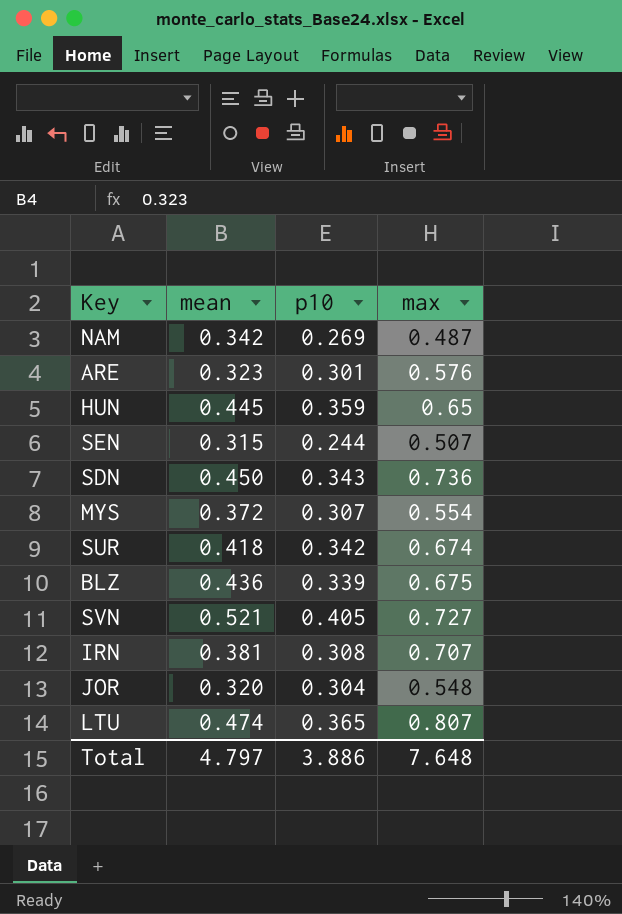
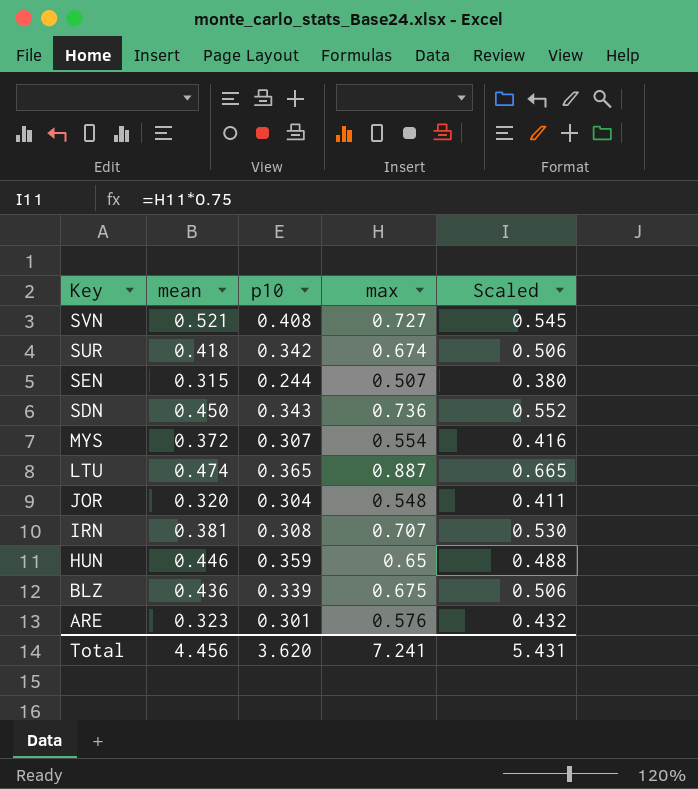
row order: none -> Key descending
column Scaled | formula: none -> [max] * 0.75
row NAM: 0.342 | 0.269 | 0.487 -> none
SVN | p10: 0.405 -> 0.408
LTU | max: 0.807 -> 0.887
HUN | mean: 0.445 -> 0.446
Total | mean: 4.797 -> 4.456
Total | p10: 3.886 -> 3.620
Total | max: 7.648 -> 7.241

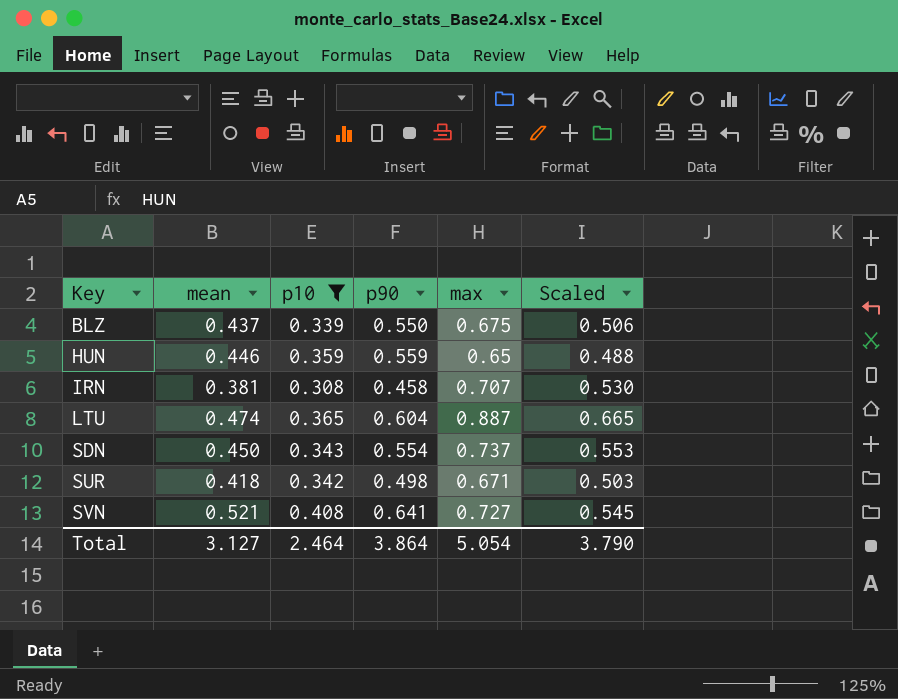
filter: none -> p10 >= 0.308
row order: Key descending -> Key ascending
column p90 | position: none -> 4
BLZ | mean: 0.436 -> 0.437
SDN | max: 0.736 -> 0.737
SDN | Scaled: 0.552 -> 0.553
SUR | max: 0.674 -> 0.671
SUR | Scaled: 0.506 -> 0.503
Total | mean: 4.456 -> 3.127
Total | p10: 3.620 -> 2.464
Total | max: 7.241 -> 5.054
Total | Scaled: 5.431 -> 3.790

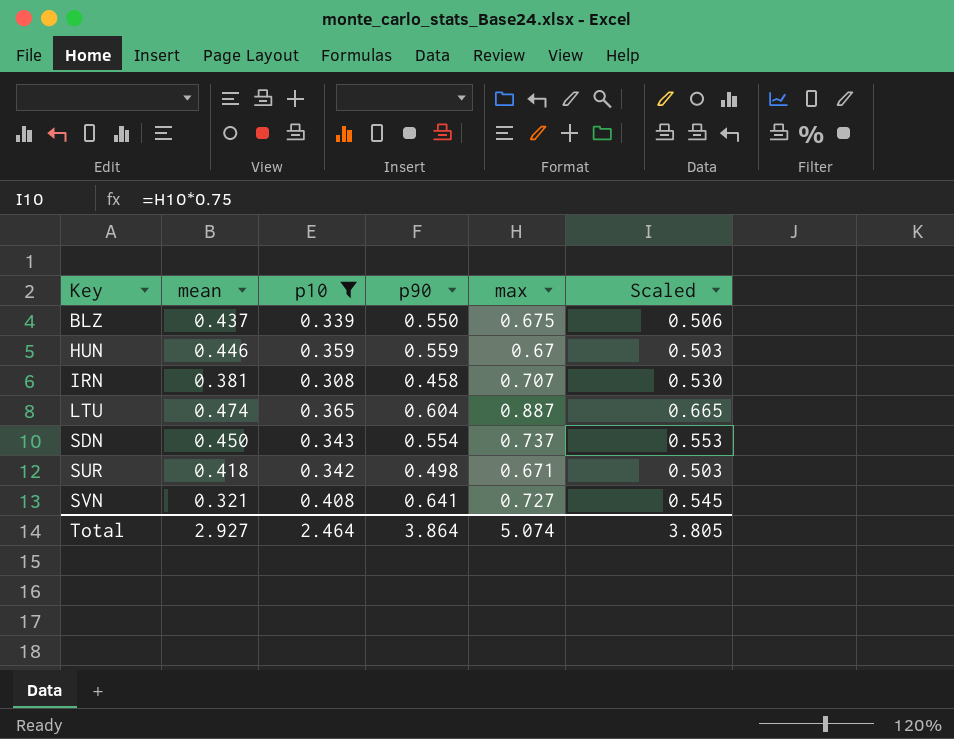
HUN | max: 0.65 -> 0.67
HUN | Scaled: 0.488 -> 0.503
SVN | mean: 0.521 -> 0.321
Total | mean: 3.127 -> 2.927
Total | max: 5.054 -> 5.074
Total | Scaled: 3.790 -> 3.805

